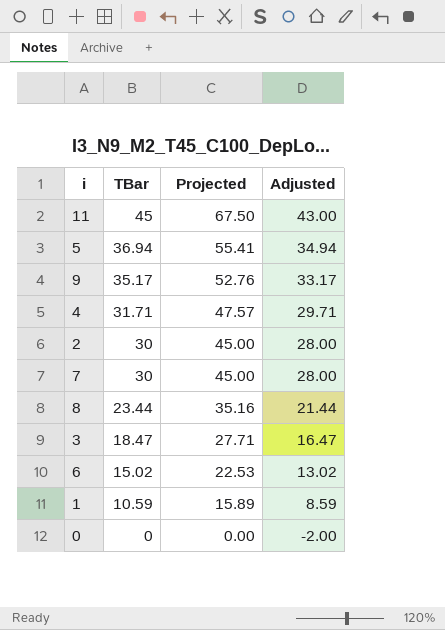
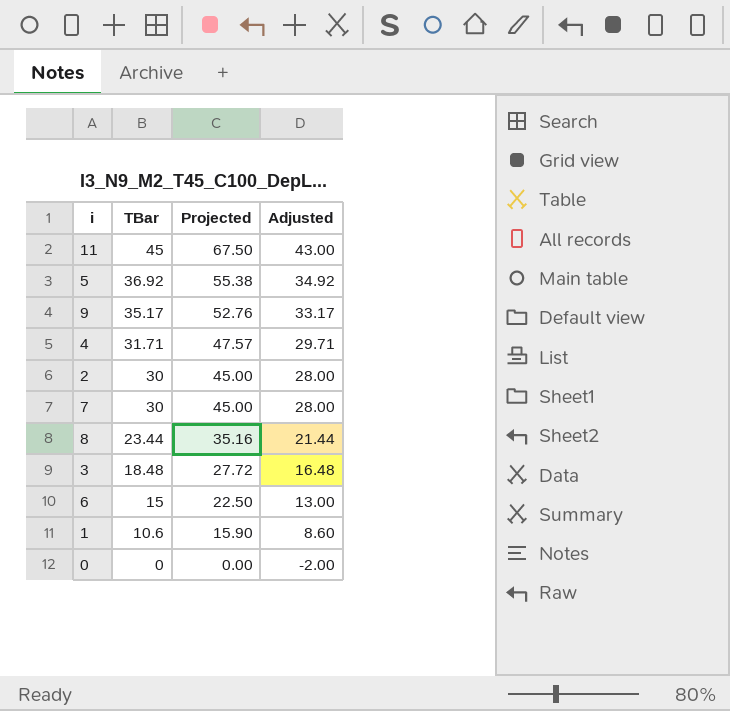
5 | TBar: 36.94 -> 36.92
5 | Projected: 55.41 -> 55.38
5 | Adjusted: 34.94 -> 34.92
3 | TBar: 18.47 -> 18.48
3 | Projected: 27.71 -> 27.72
3 | Adjusted: 16.47 -> 16.48
6 | TBar: 15.02 -> 15
6 | Projected: 22.53 -> 22.50
6 | Adjusted: 13.02 -> 13.00
1 | TBar: 10.59 -> 10.6
1 | Projected: 15.89 -> 15.90
1 | Adjusted: 8.59 -> 8.60

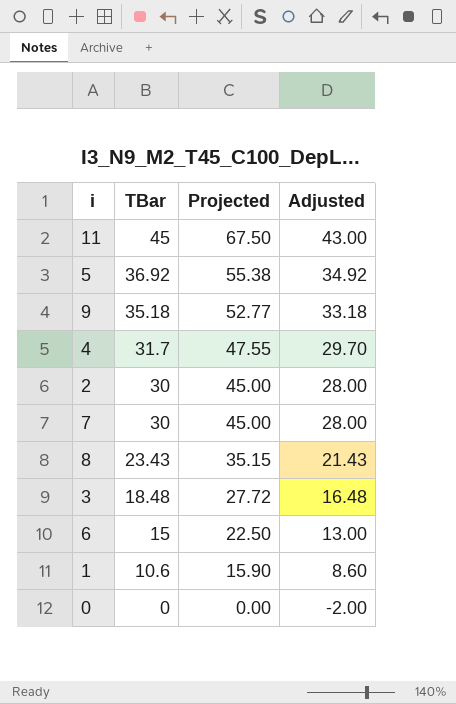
9 | TBar: 35.17 -> 35.18
9 | Projected: 52.76 -> 52.77
9 | Adjusted: 33.17 -> 33.18
4 | TBar: 31.71 -> 31.7
4 | Projected: 47.57 -> 47.55
4 | Adjusted: 29.71 -> 29.70
8 | TBar: 23.44 -> 23.43
8 | Projected: 35.16 -> 35.15
8 | Adjusted: 21.44 -> 21.43

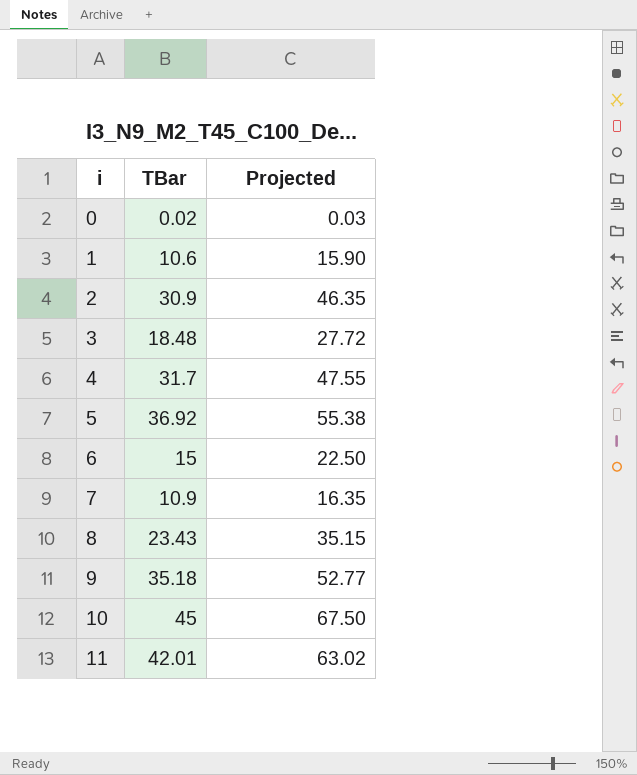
row order: TBar descending -> i ascending
column Adjusted | formula: [TBar] - 2 -> none
0 | TBar: 0 -> 0.02
0 | Projected: 0.00 -> 0.03
2 | TBar: 30 -> 30.9
2 | Projected: 45.00 -> 46.35
7 | TBar: 30 -> 10.9
7 | Projected: 45.00 -> 16.35
row 10: none -> 45 | 67.50
11 | TBar: 45 -> 42.01
11 | Projected: 67.50 -> 63.02

